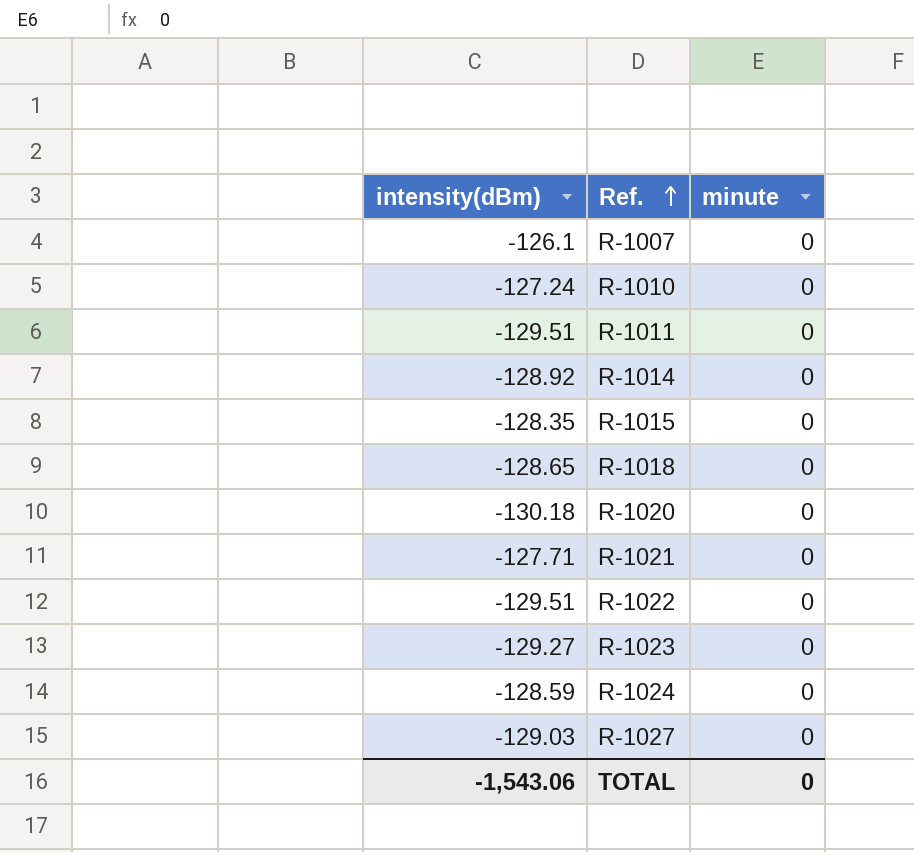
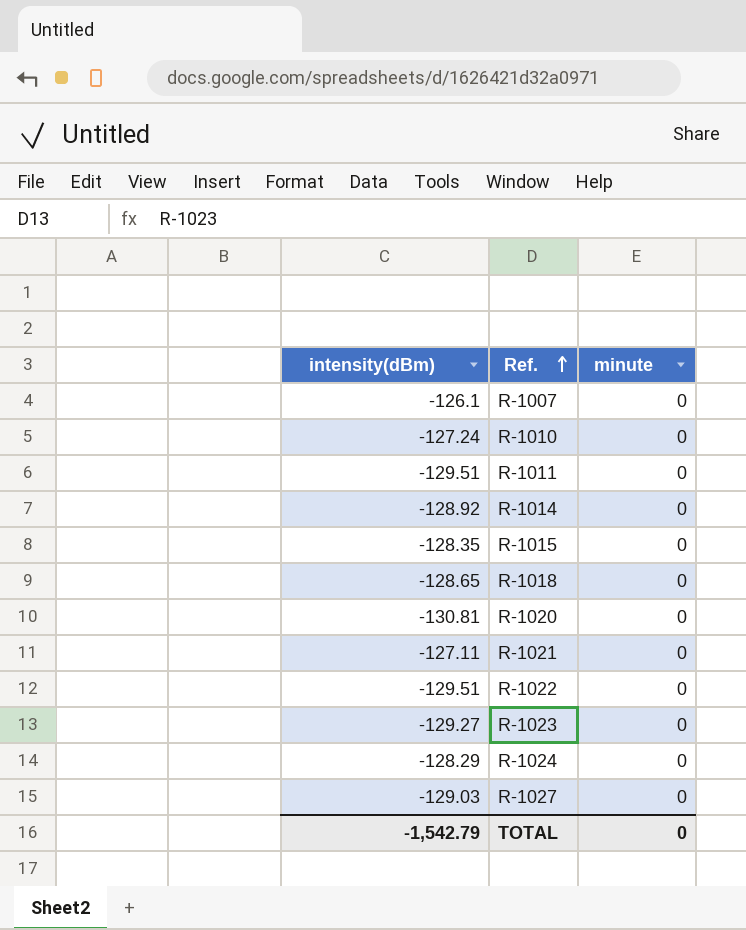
R-1020 | intensity(dBm): -130.18 -> -130.81
R-1021 | intensity(dBm): -127.71 -> -127.11
R-1024 | intensity(dBm): -128.59 -> -128.29
TOTAL | intensity(dBm): -1,543.06 -> -1,542.79

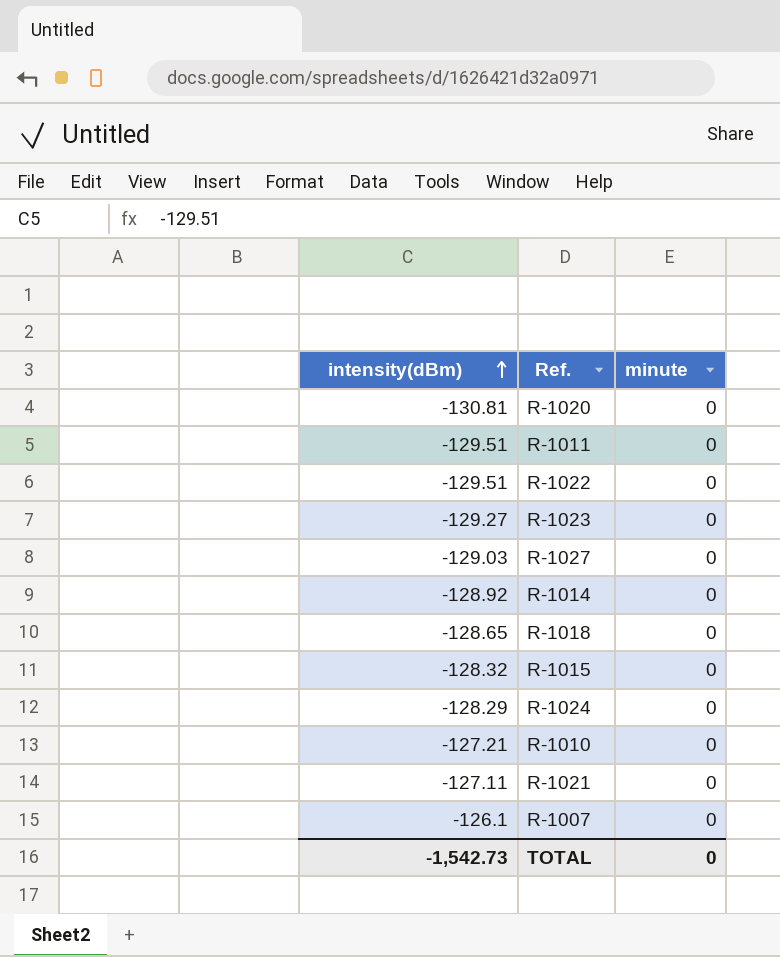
row order: Ref. ascending -> intensity(dBm) ascending
R-1015 | intensity(dBm): -128.35 -> -128.32
R-1010 | intensity(dBm): -127.24 -> -127.21
TOTAL | intensity(dBm): -1,542.79 -> -1,542.73

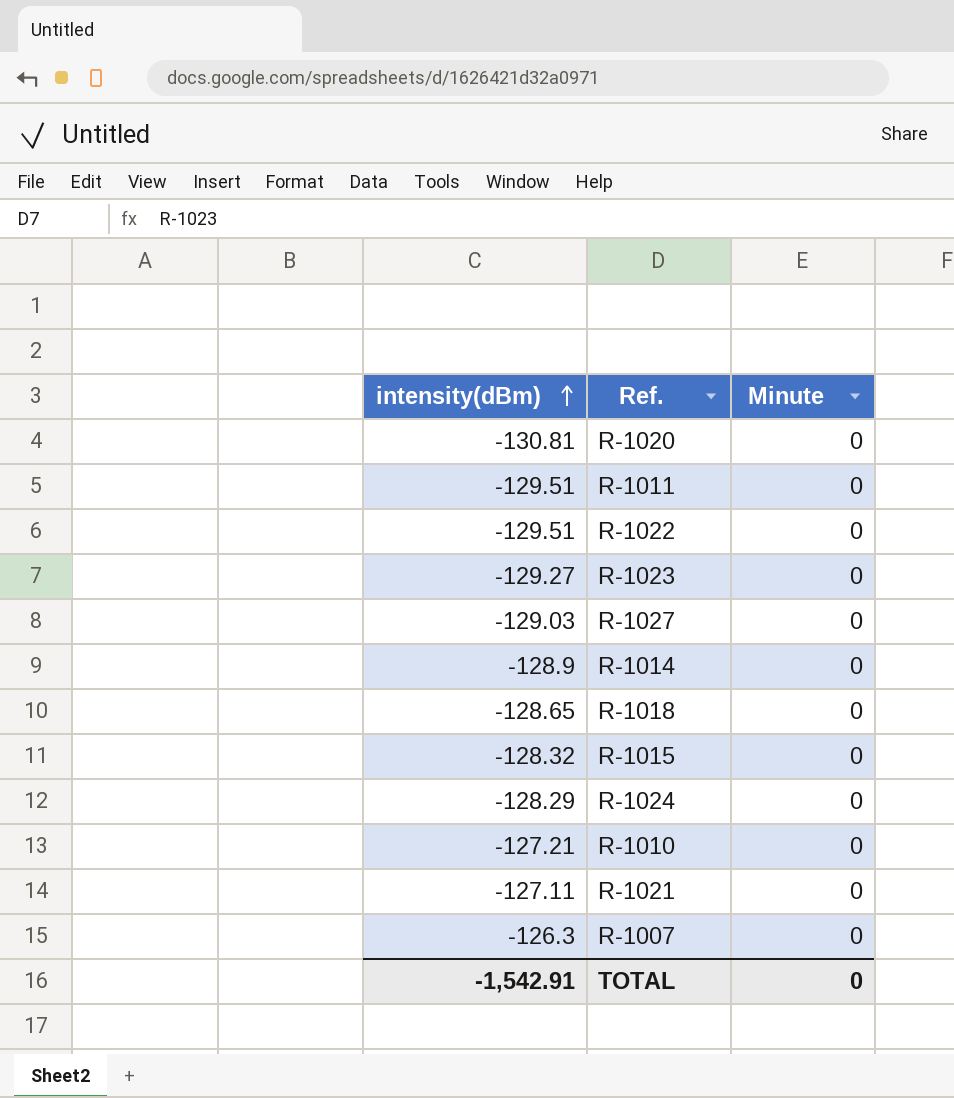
column name: minute -> Minute
R-1014 | intensity(dBm): -128.92 -> -128.9
R-1007 | intensity(dBm): -126.1 -> -126.3
TOTAL | intensity(dBm): -1,542.73 -> -1,542.91

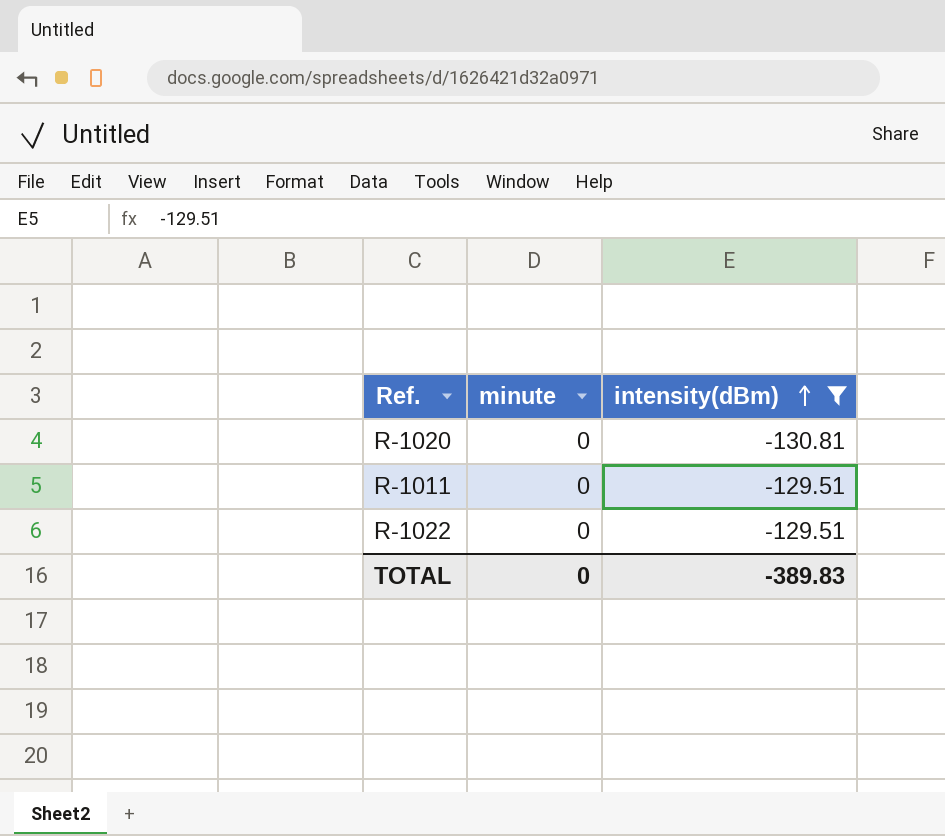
filter: none -> intensity(dBm) <= -129.51
column name: Minute -> minute
column intensity(dBm) | position: 1 -> 3
TOTAL | intensity(dBm): -1,542.91 -> -389.83

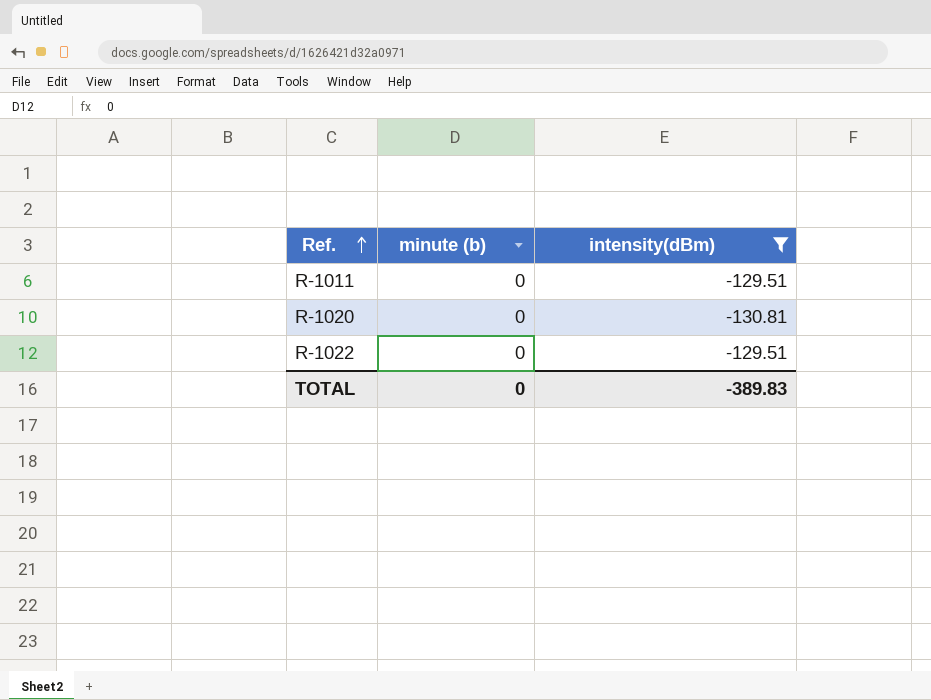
row order: intensity(dBm) ascending -> Ref. ascending
column name: minute -> minute (b)

